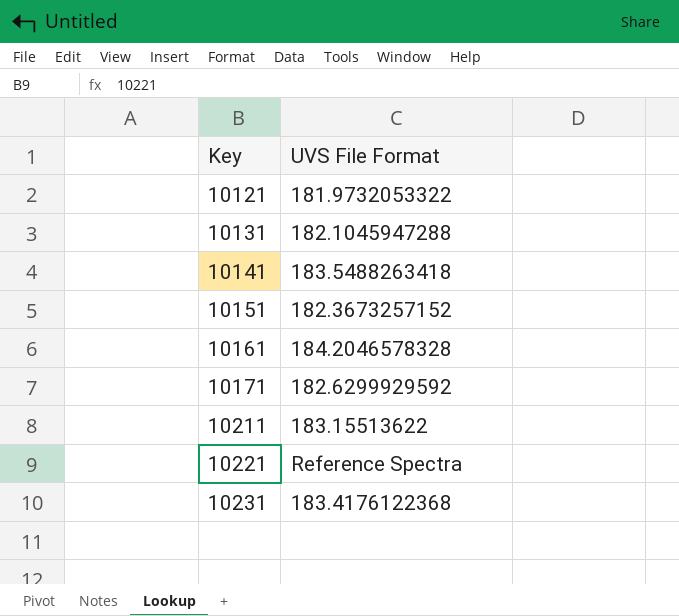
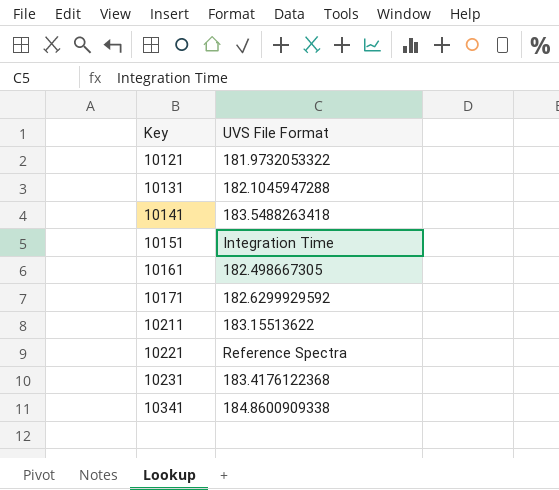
10151 | UVS File Format: 182.3673257152 -> Integration Time
10161 | UVS File Format: 184.2046578328 -> 182.498667305
row 10341: none -> 184.8600909338

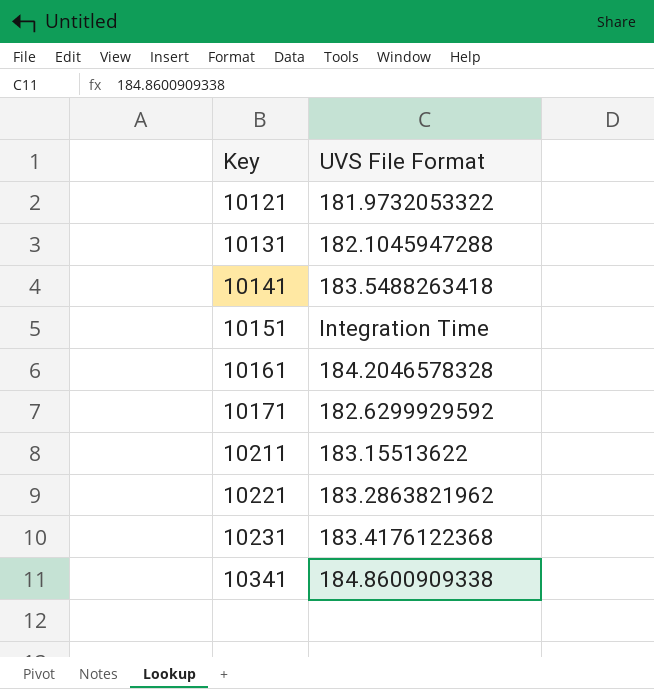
10161 | UVS File Format: 182.498667305 -> 184.2046578328
10221 | UVS File Format: Reference Spectra -> 183.2863821962

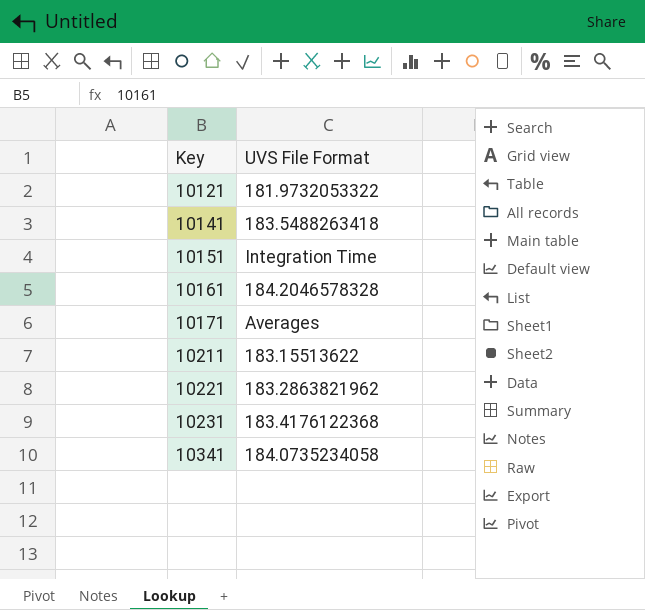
row 10131: 182.1045947288 -> none
10171 | UVS File Format: 182.6299929592 -> Averages
10341 | UVS File Format: 184.8600909338 -> 184.0735234058

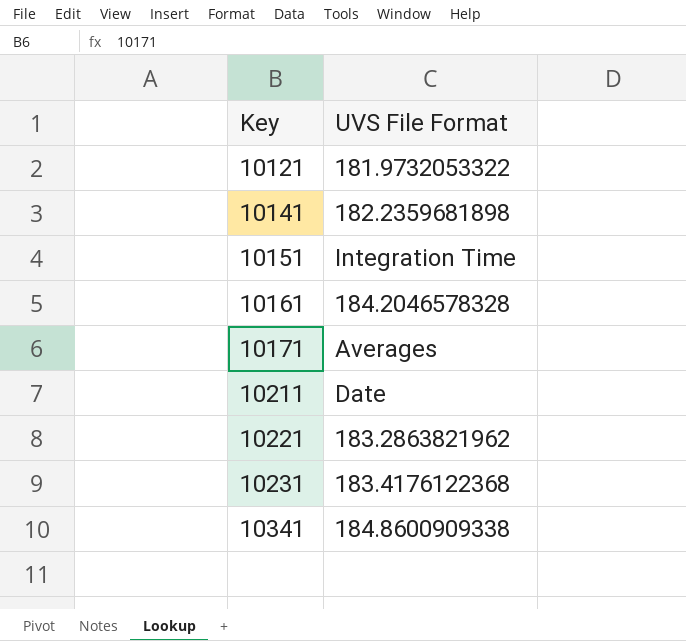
10141 | UVS File Format: 183.5488263418 -> 182.2359681898
10211 | UVS File Format: 183.15513622 -> Date
10341 | UVS File Format: 184.0735234058 -> 184.8600909338

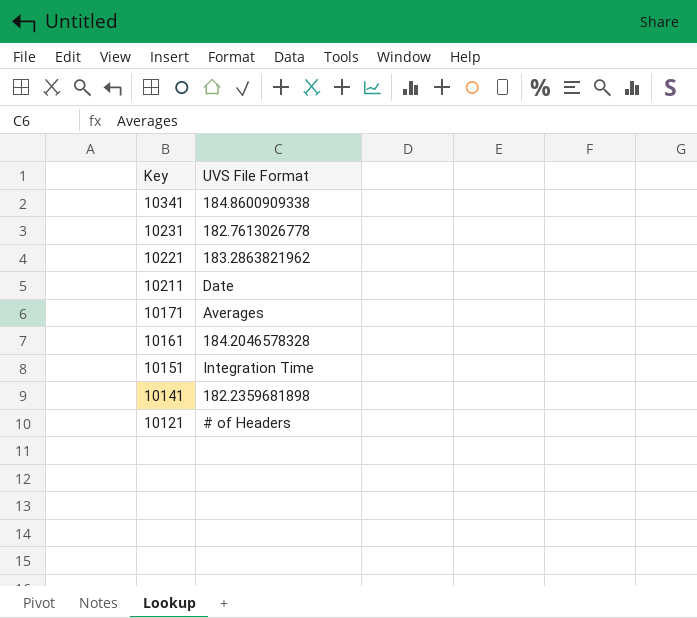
row order: Key ascending -> Key descending
10231 | UVS File Format: 183.4176122368 -> 182.7613026778
10121 | UVS File Format: 181.9732053322 -> # of Headers

